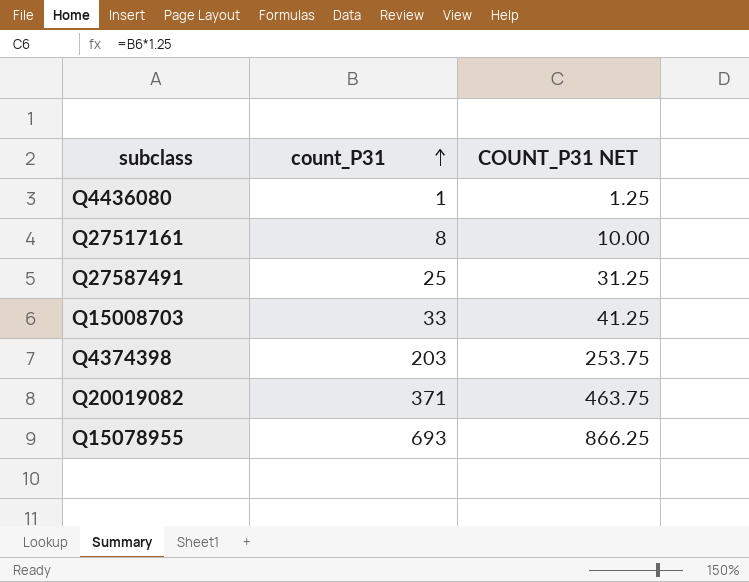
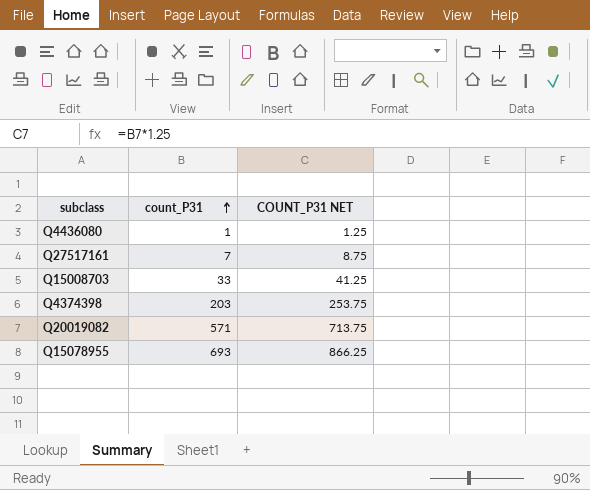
row Q27587491: 25 | 31.25 -> none
Q27517161 | count_P31: 8 -> 7
Q27517161 | COUNT_P31 NET: 10.00 -> 8.75
Q20019082 | count_P31: 371 -> 571
Q20019082 | COUNT_P31 NET: 463.75 -> 713.75

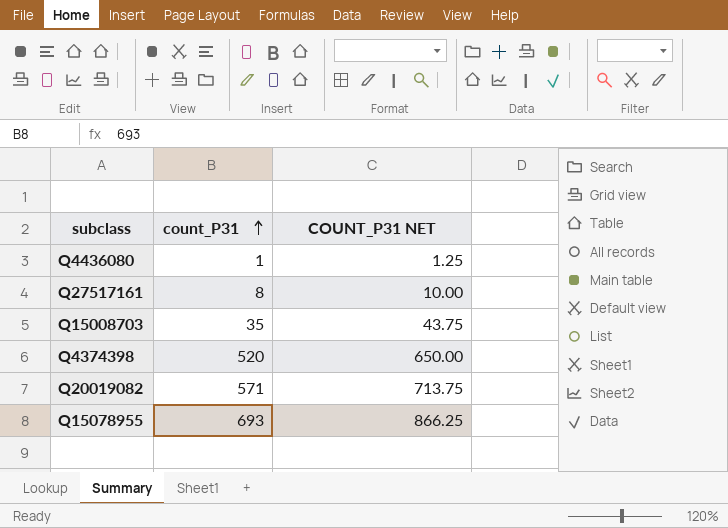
Q27517161 | count_P31: 7 -> 8
Q27517161 | COUNT_P31 NET: 8.75 -> 10.00
Q15008703 | count_P31: 33 -> 35
Q15008703 | COUNT_P31 NET: 41.25 -> 43.75
Q4374398 | count_P31: 203 -> 520
Q4374398 | COUNT_P31 NET: 253.75 -> 650.00

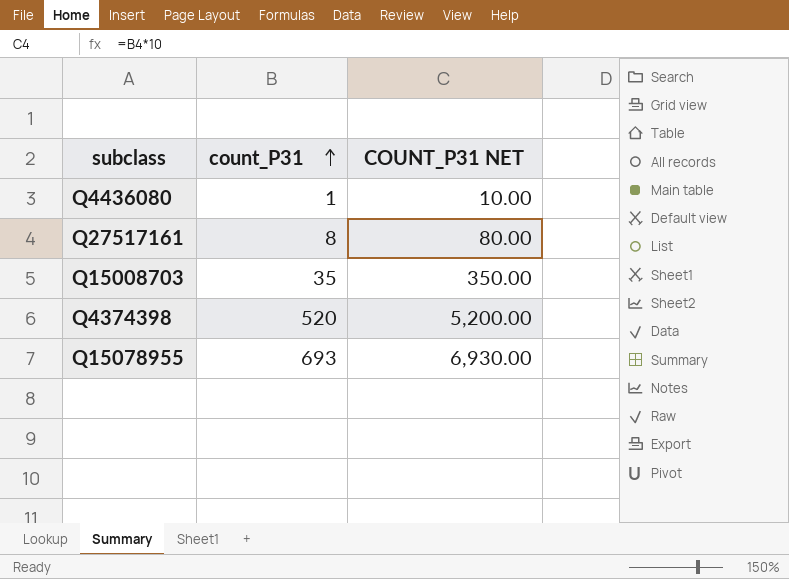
column COUNT_P31 NET | formula: [count_P31] * 1.25 -> [count_P31] * 10
row Q20019082: 571 | 713.75 -> none

